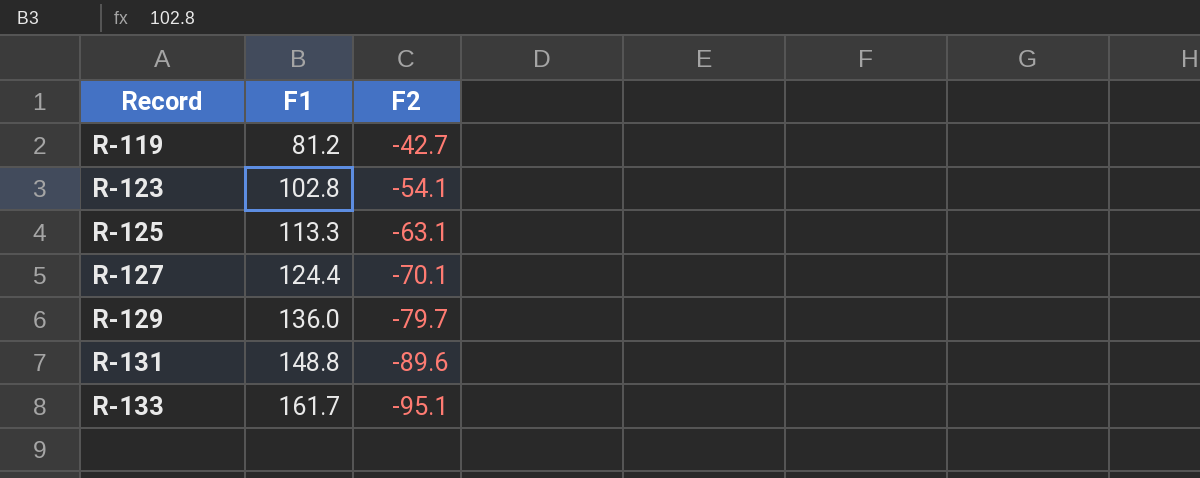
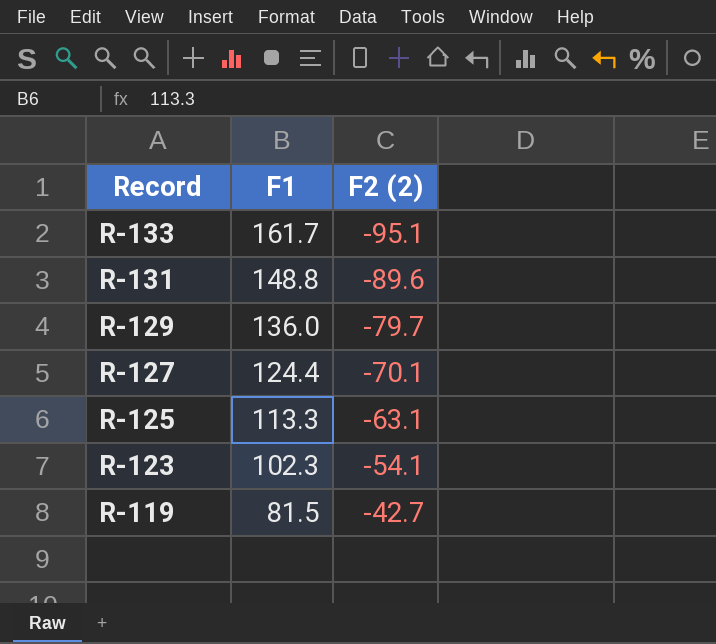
row order: Record ascending -> Record descending
column name: F2 -> F2 (2)
R-123 | F1: 102.8 -> 102.3
R-119 | F1: 81.2 -> 81.5

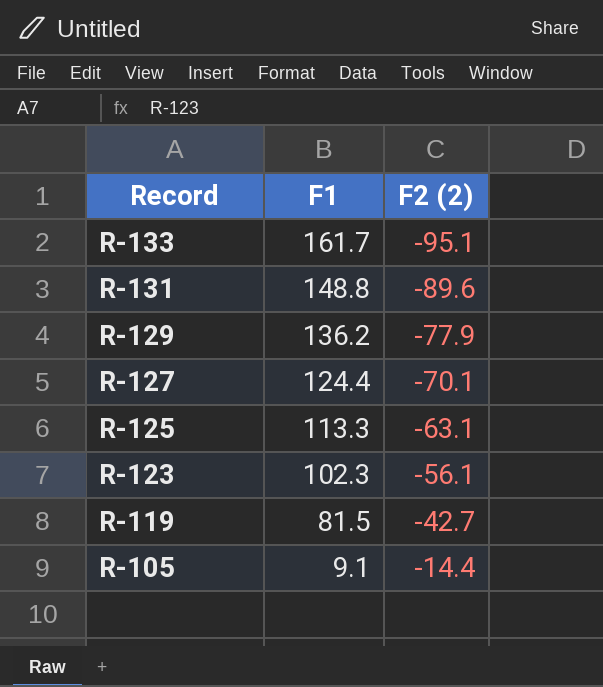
R-129 | F1: 136.0 -> 136.2
R-129 | F2 (2): -79.7 -> -77.9
R-123 | F2 (2): -54.1 -> -56.1
row R-105: none -> 9.1 | -14.4

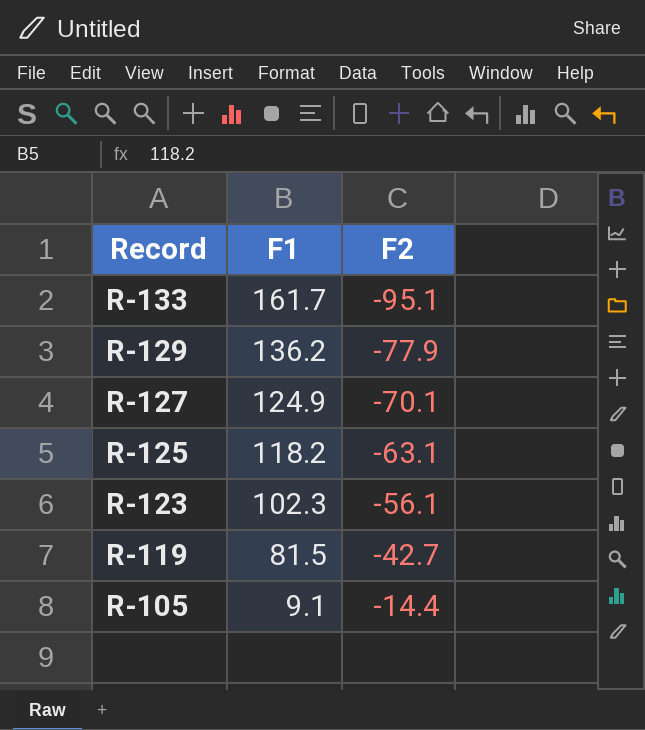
column name: F2 (2) -> F2
row R-131: 148.8 | -89.6 -> none
R-127 | F1: 124.4 -> 124.9
R-125 | F1: 113.3 -> 118.2

